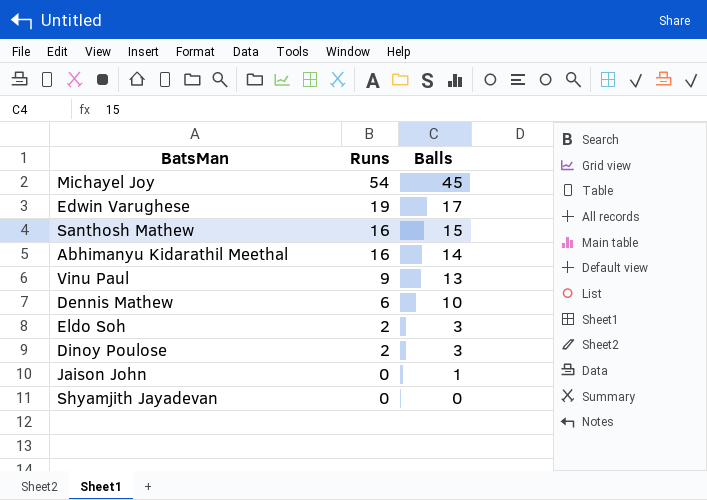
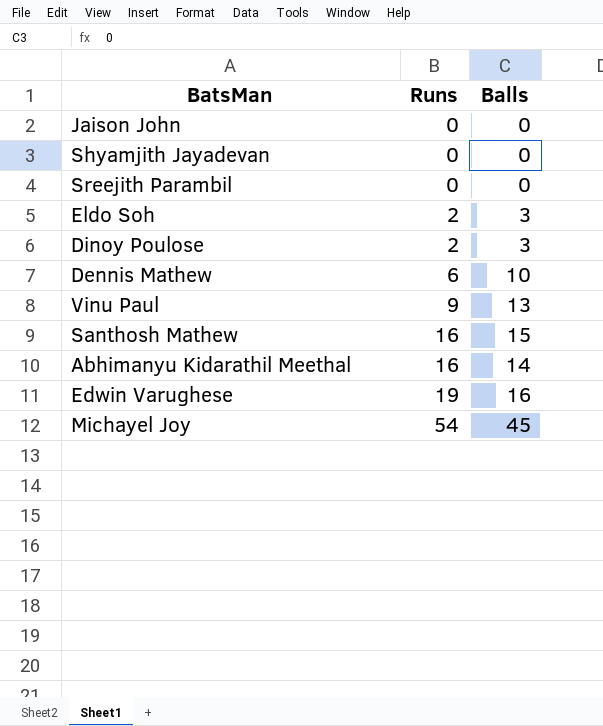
row order: Runs descending -> Runs ascending
Jaison John | Balls: 1 -> 0
row Sreejith Parambil: none -> 0 | 0
Edwin Varughese | Balls: 17 -> 16

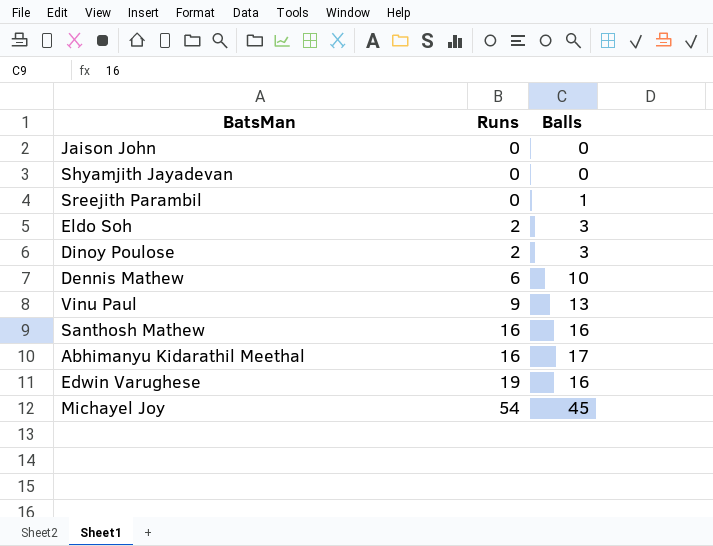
Sreejith Parambil | Balls: 0 -> 1
Santhosh Mathew | Balls: 15 -> 16
Abhimanyu Kidarathil Meethal | Balls: 14 -> 17

